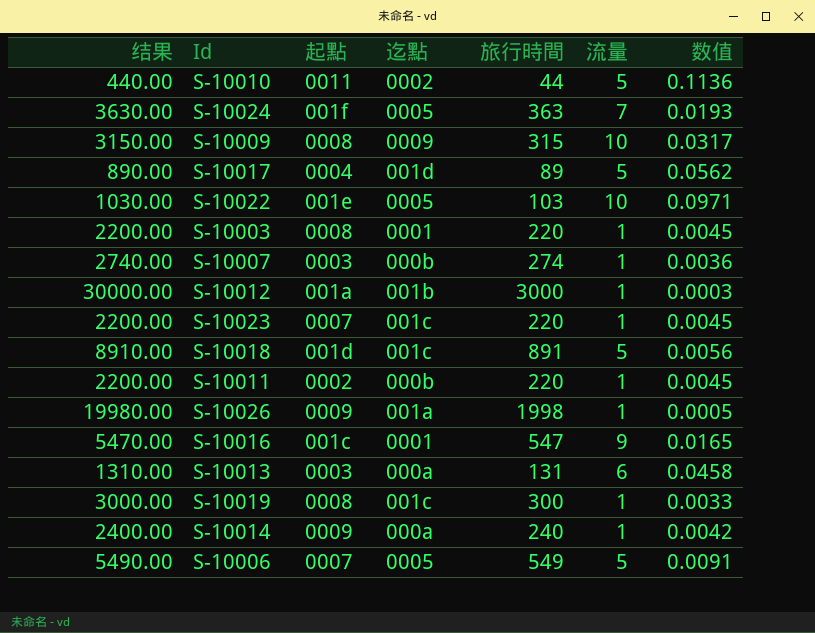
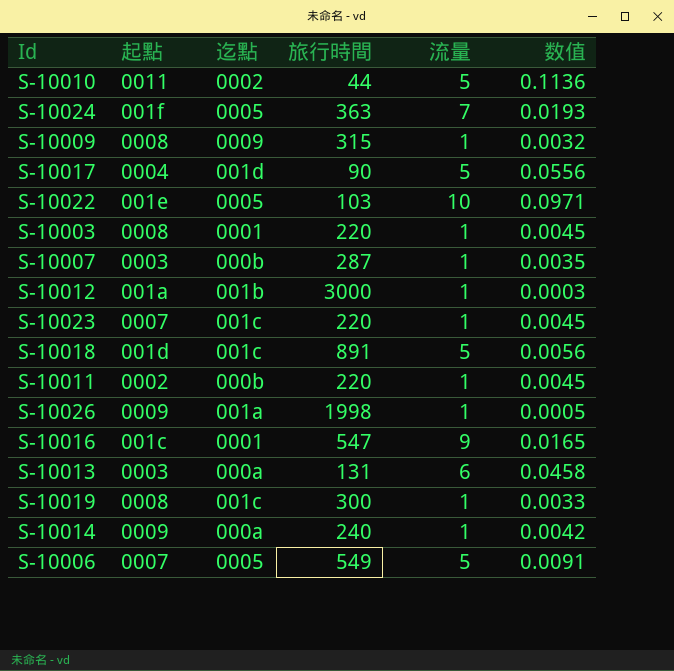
column 结果 | formula: [旅行時間] * 10 -> none
S-10009 | 流量: 10 -> 1
S-10009 | 数值: 0.0317 -> 0.0032
S-10017 | 旅行時間: 89 -> 90
S-10017 | 数值: 0.0562 -> 0.0556
S-10007 | 旅行時間: 274 -> 287
S-10007 | 数值: 0.0036 -> 0.0035

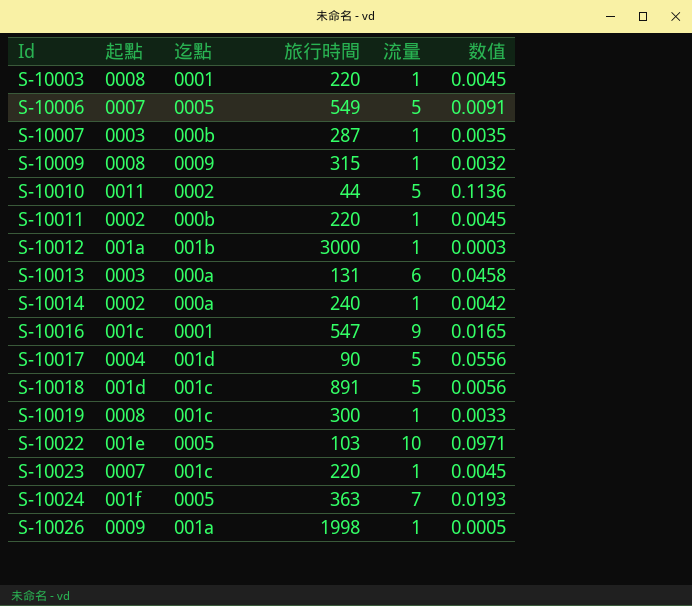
row order: none -> Id ascending
S-10014 | 起點: 0009 -> 0002

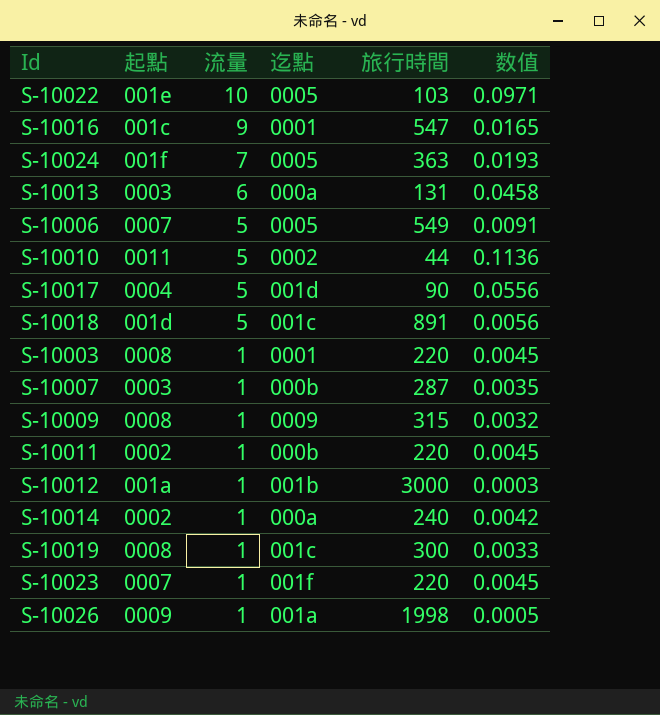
row order: Id ascending -> 流量 descending
column 流量 | position: 5 -> 3
S-10023 | 迄點: 001c -> 001f

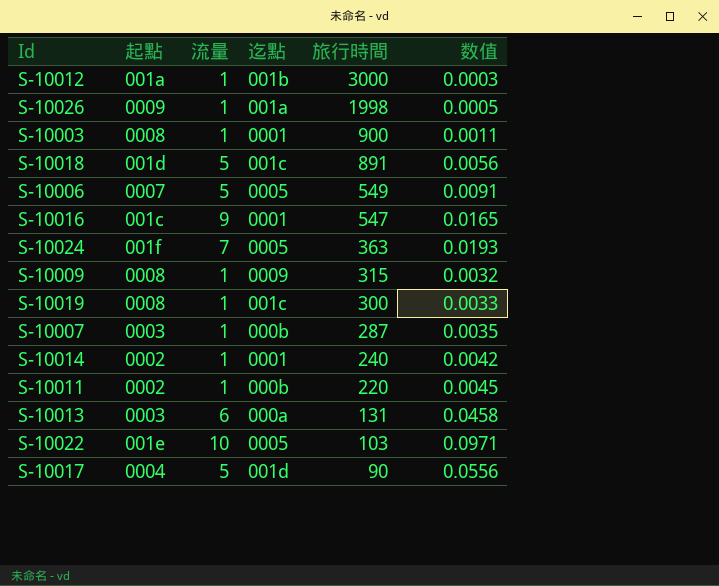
row order: 流量 descending -> 旅行時間 descending
row S-10010: 0011 | 5 | 0002 | 44 | 0.1136 -> none
row S-10023: 0007 | 1 | 001f | 220 | 0.0045 -> none
S-10003 | 旅行時間: 220 -> 900
S-10003 | 数值: 0.0045 -> 0.0011
S-10014 | 迄點: 000a -> 0001

